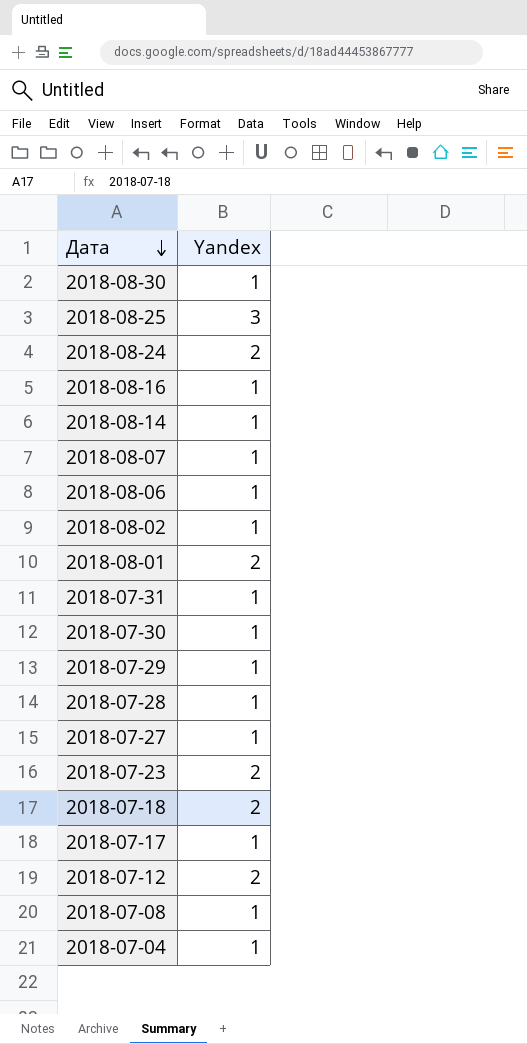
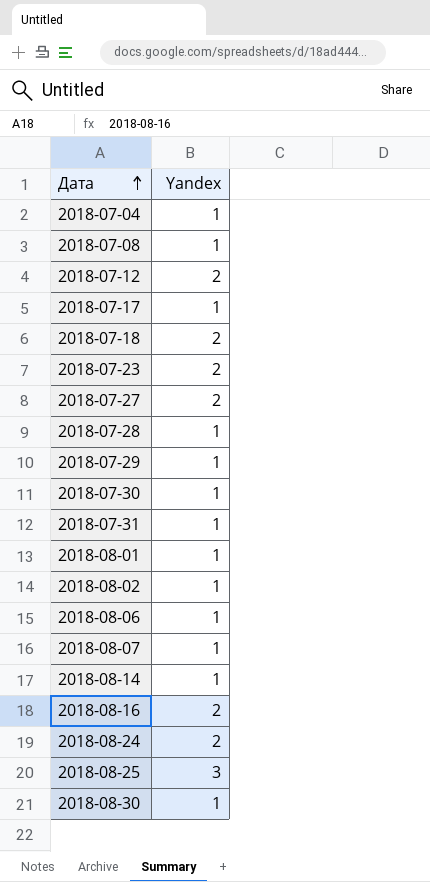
row order: Дата descending -> Дата ascending
2018-07-27 | Yandex: 1 -> 2
2018-08-01 | Yandex: 2 -> 1
2018-08-16 | Yandex: 1 -> 2

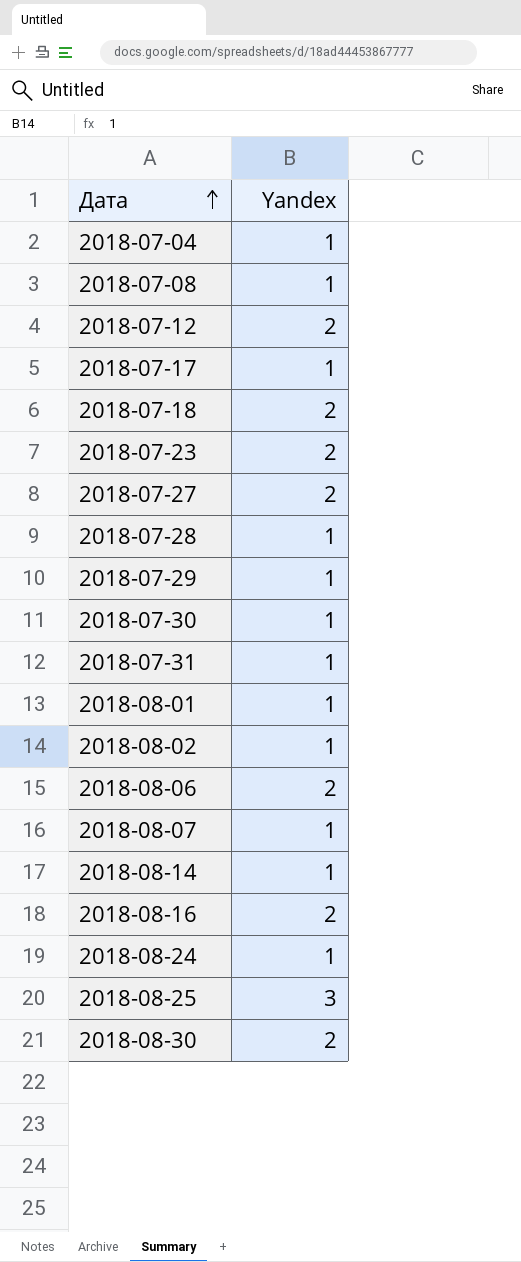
2018-08-06 | Yandex: 1 -> 2
2018-08-24 | Yandex: 2 -> 1
2018-08-30 | Yandex: 1 -> 2

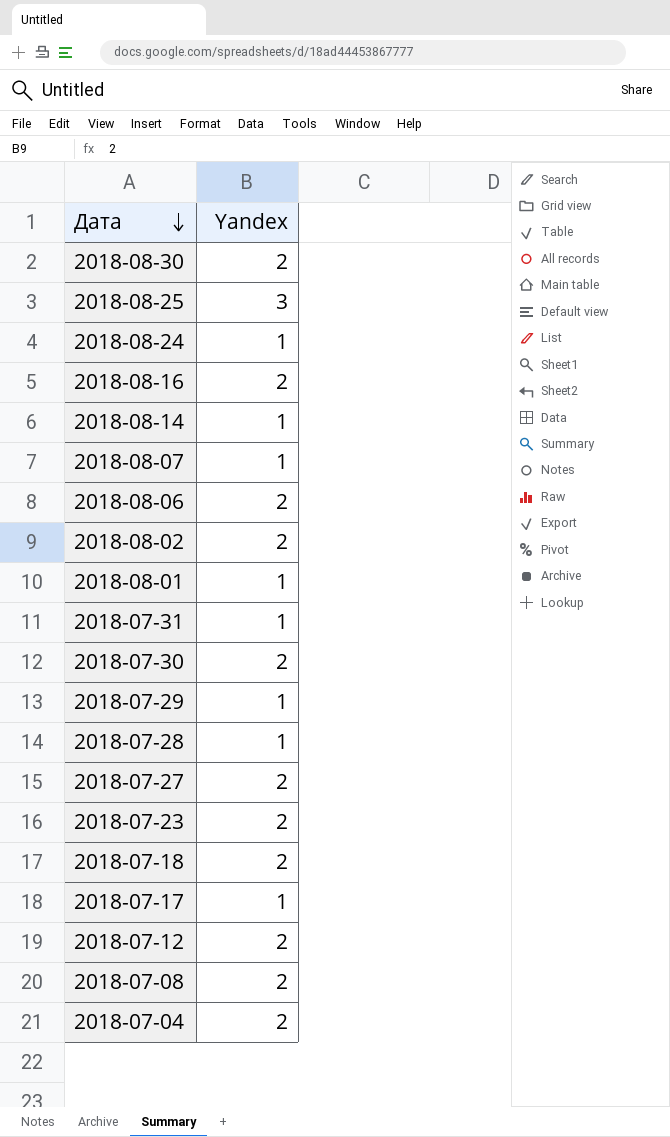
row order: Дата ascending -> Дата descending
2018-08-02 | Yandex: 1 -> 2
2018-07-30 | Yandex: 1 -> 2
2018-07-08 | Yandex: 1 -> 2
2018-07-04 | Yandex: 1 -> 2

